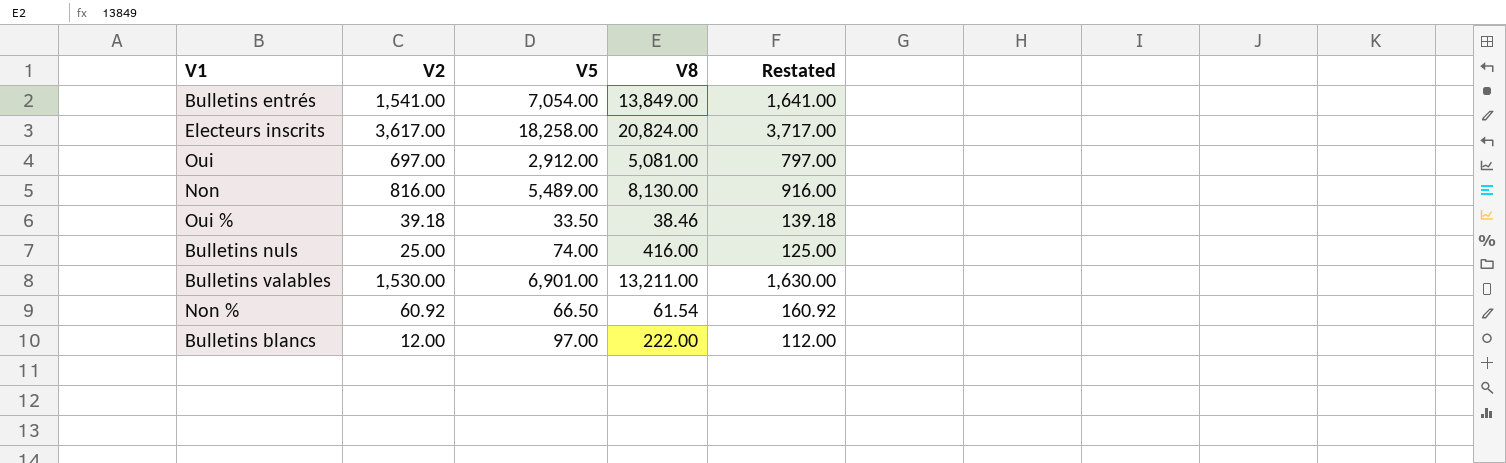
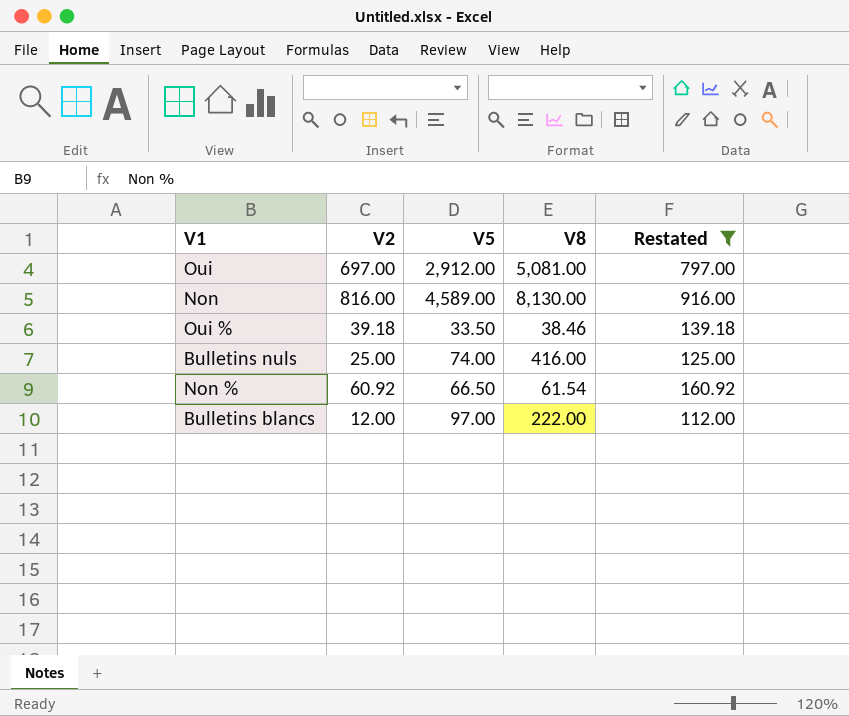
filter: none -> Restated <= 916.00
Non | V5: 5,489.00 -> 4,589.00

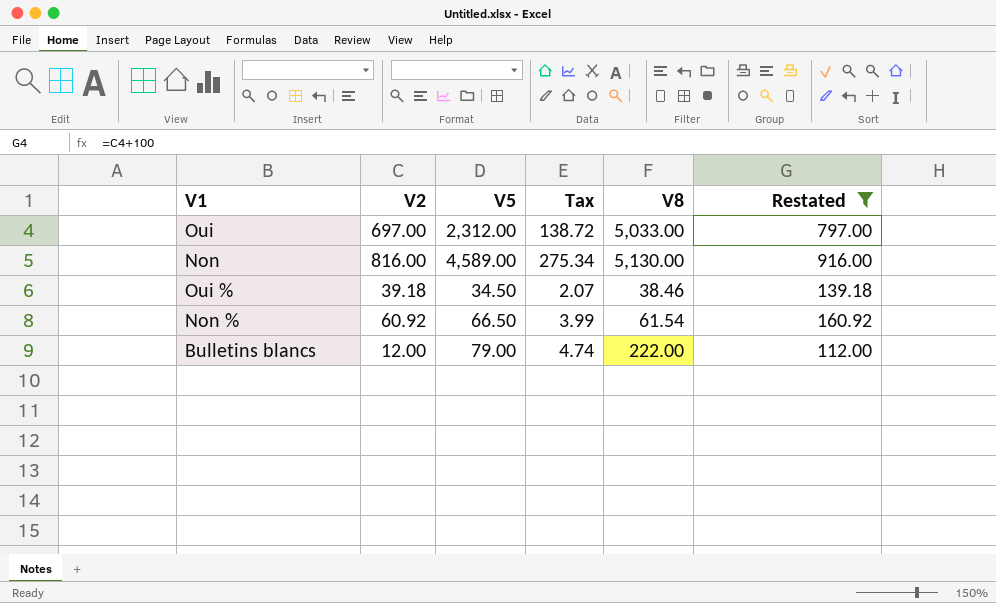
column Tax | formula: none -> [V5] * 0.06
row Bulletins nuls: 25.00 | 74.00 | 416.00 | 125.00 -> none
Oui | V5: 2,912.00 -> 2,312.00
Oui | V8: 5,081.00 -> 5,033.00
Non | V8: 8,130.00 -> 5,130.00
Oui % | V5: 33.50 -> 34.50
Bulletins blancs | V5: 97.00 -> 79.00

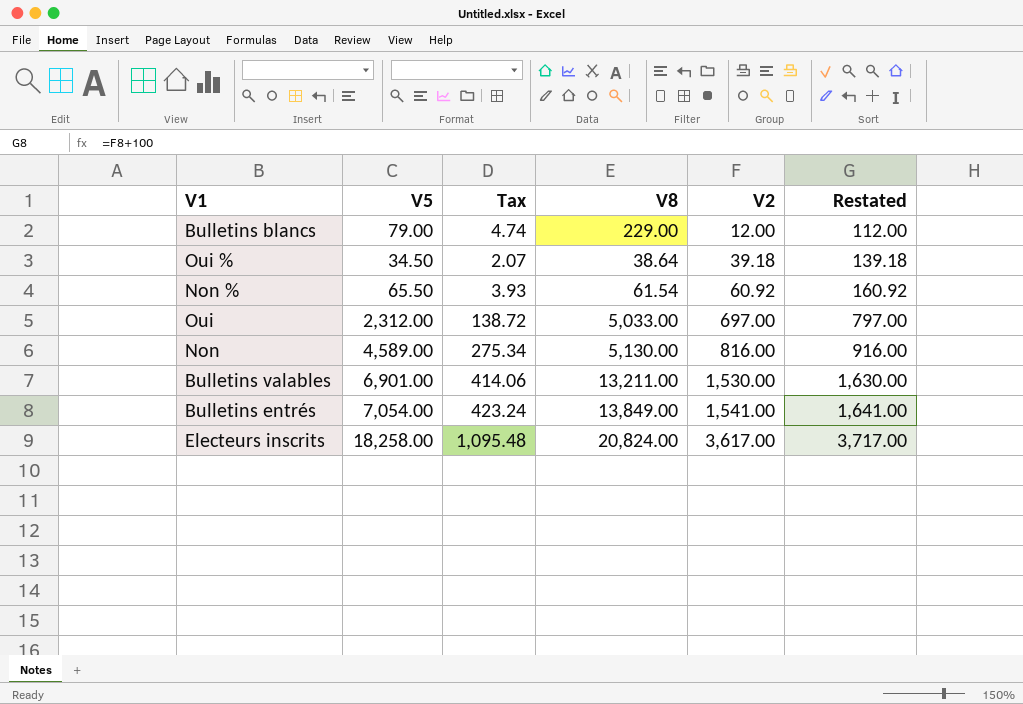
filter: Restated <= 916.00 -> none
row order: none -> V2 ascending
column V2 | position: 2 -> 5
Bulletins blancs | V8: 222.00 -> 229.00
Oui % | V8: 38.46 -> 38.64
Non % | V5: 66.50 -> 65.50
Non % | Tax: 3.99 -> 3.93

